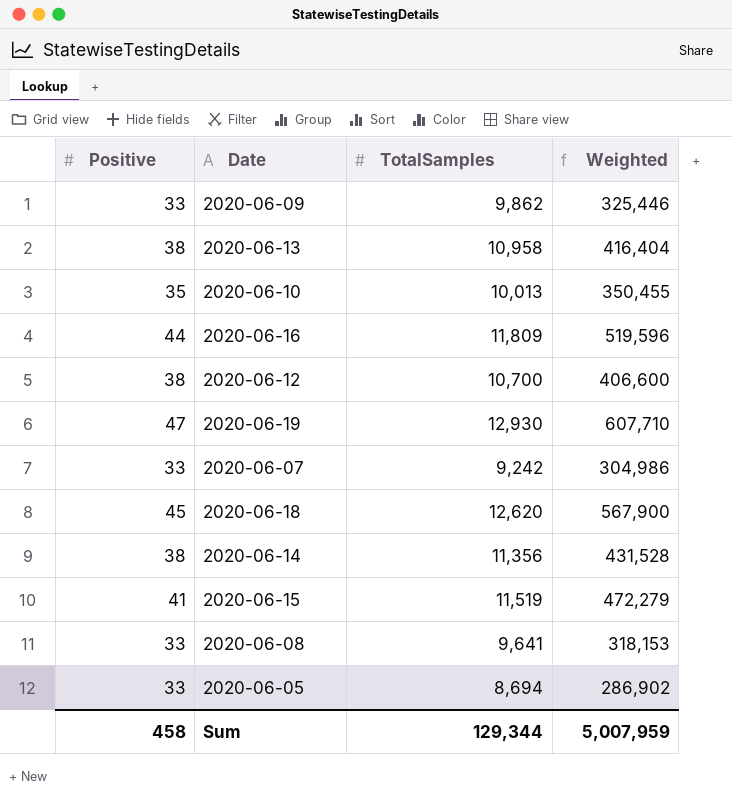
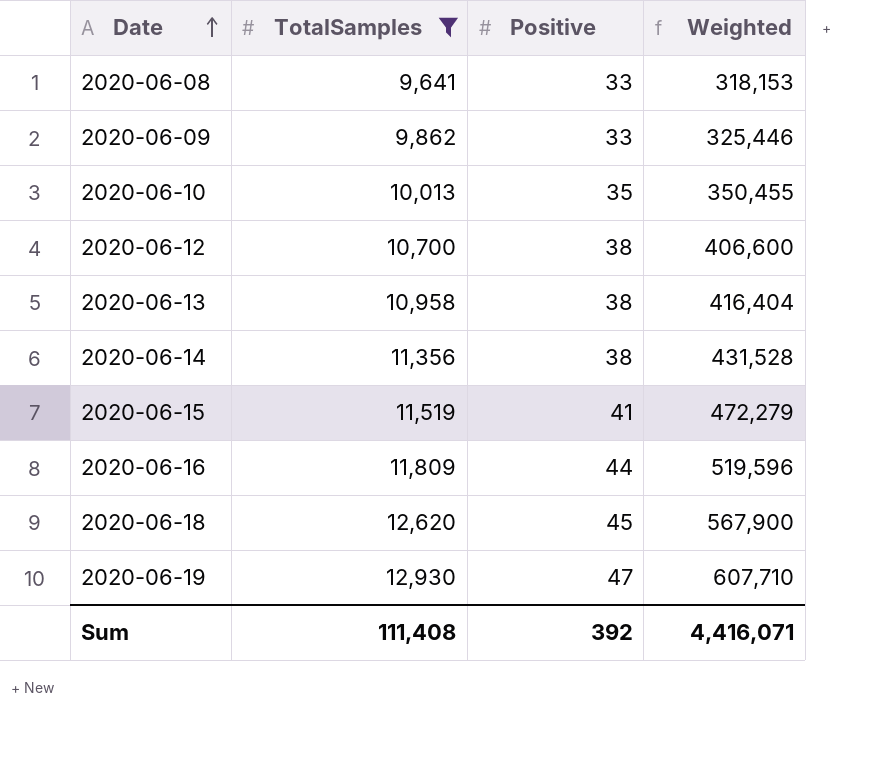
filter: none -> TotalSamples >= 9,641
row order: none -> Date ascending
column Positive | position: 1 -> 3
Sum | TotalSamples: 129,344 -> 111,408
Sum | Positive: 458 -> 392
Sum | Weighted: 5,007,959 -> 4,416,071

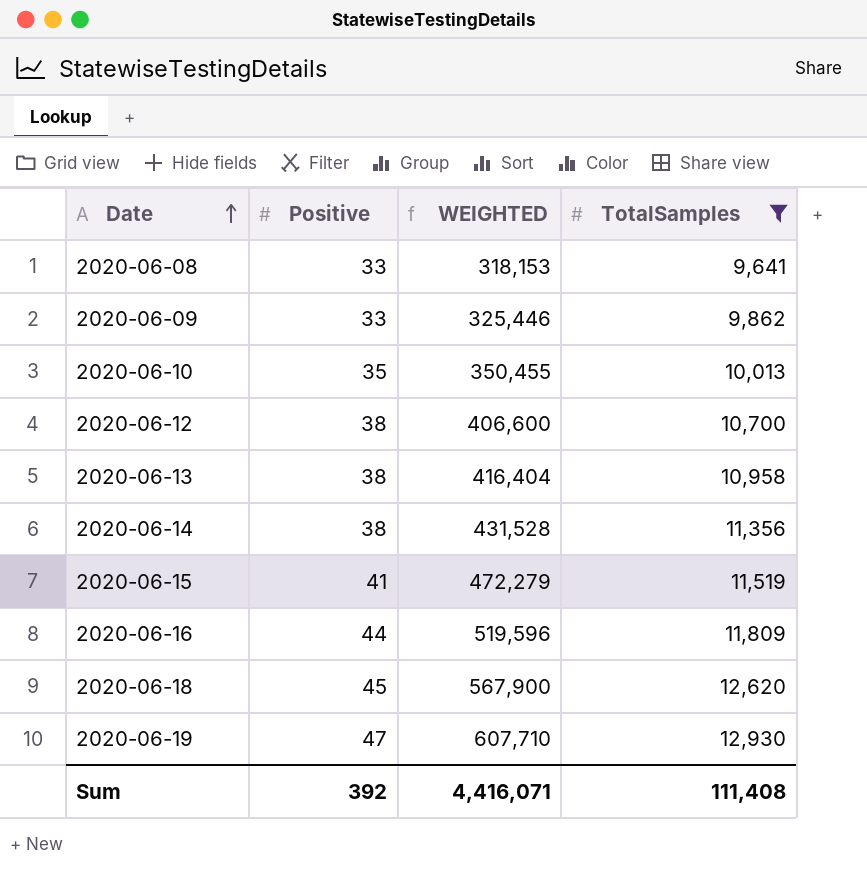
column name: Weighted -> WEIGHTED
column TotalSamples | position: 2 -> 4

